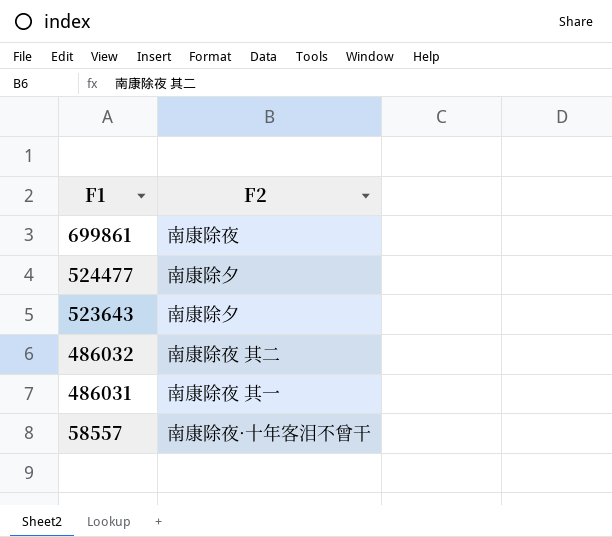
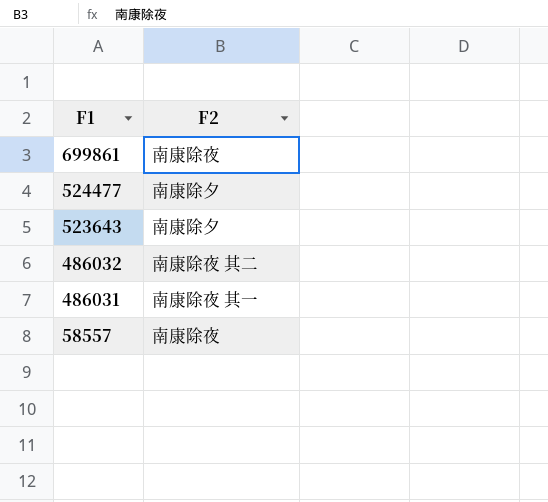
58557 | F2: 南康除夜·十年客泪不曾干 -> 南康除夜

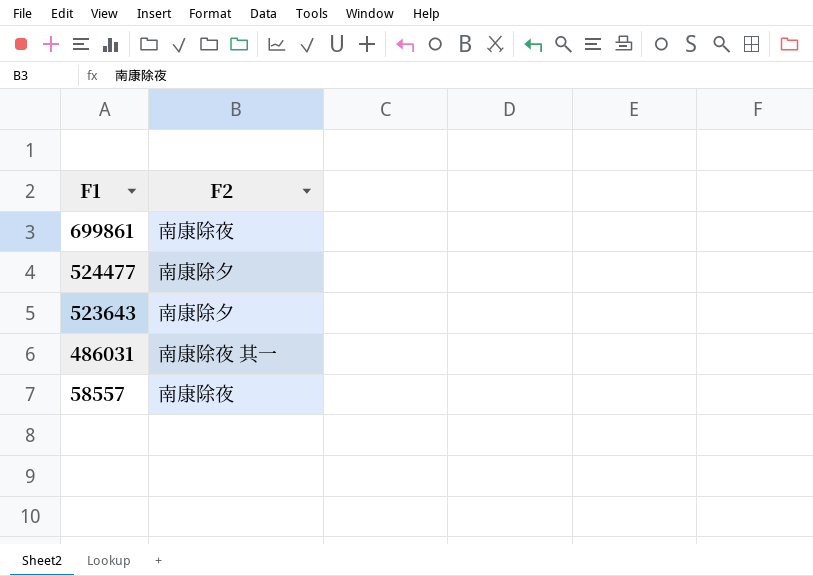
row 486032: 南康除夜 其二 -> none

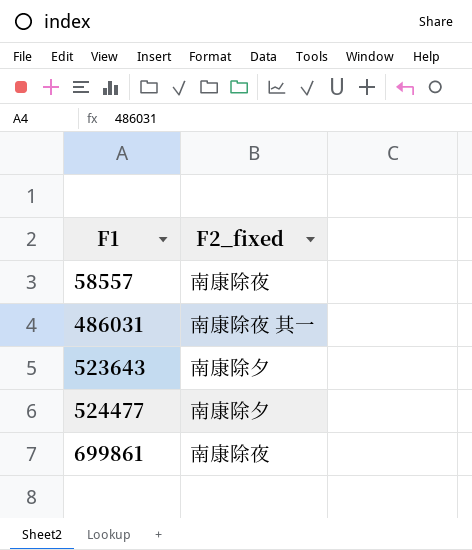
row order: F1 descending -> F1 ascending
column name: F2 -> F2_fixed

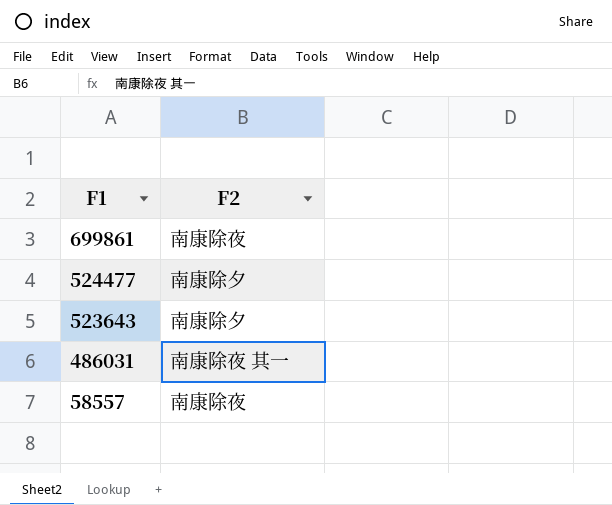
row order: F1 ascending -> F1 descending
column name: F2_fixed -> F2

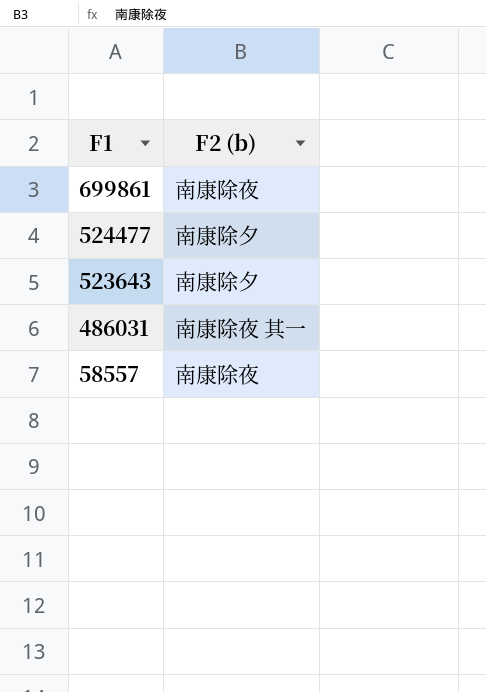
column name: F2 -> F2 (b)

